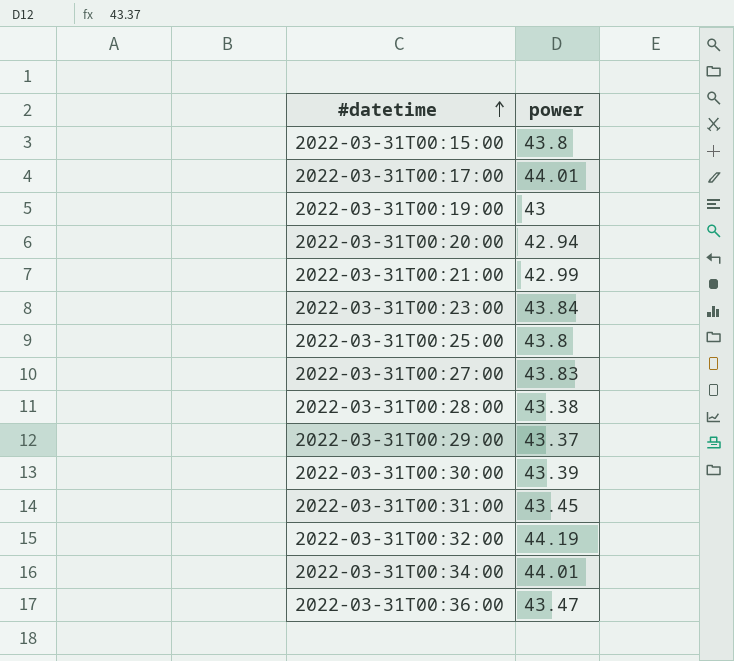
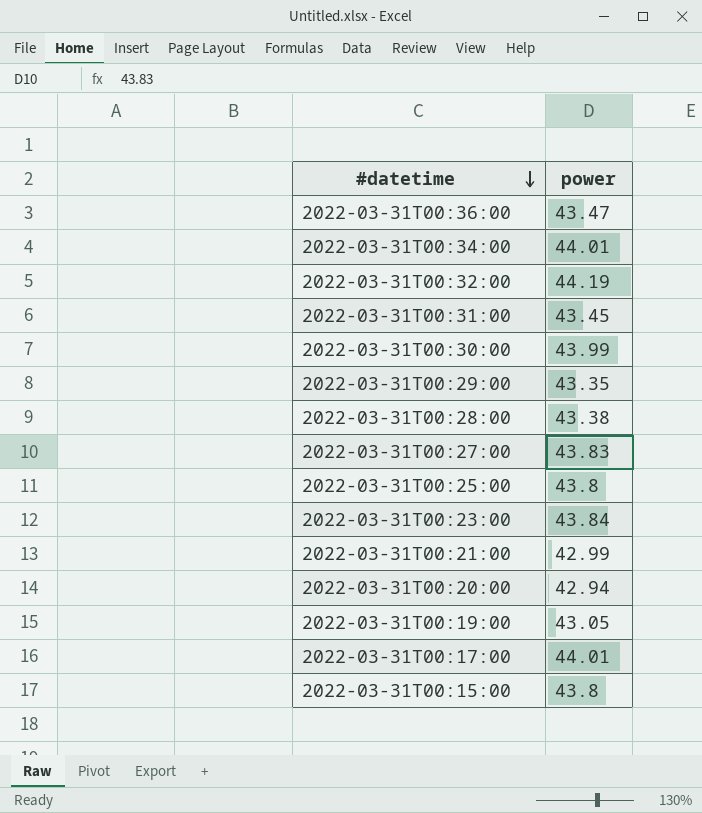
row order: #datetime ascending -> #datetime descending
2022-03-31T00:30:00 | power: 43.39 -> 43.99
2022-03-31T00:29:00 | power: 43.37 -> 43.35
2022-03-31T00:19:00 | power: 43 -> 43.05

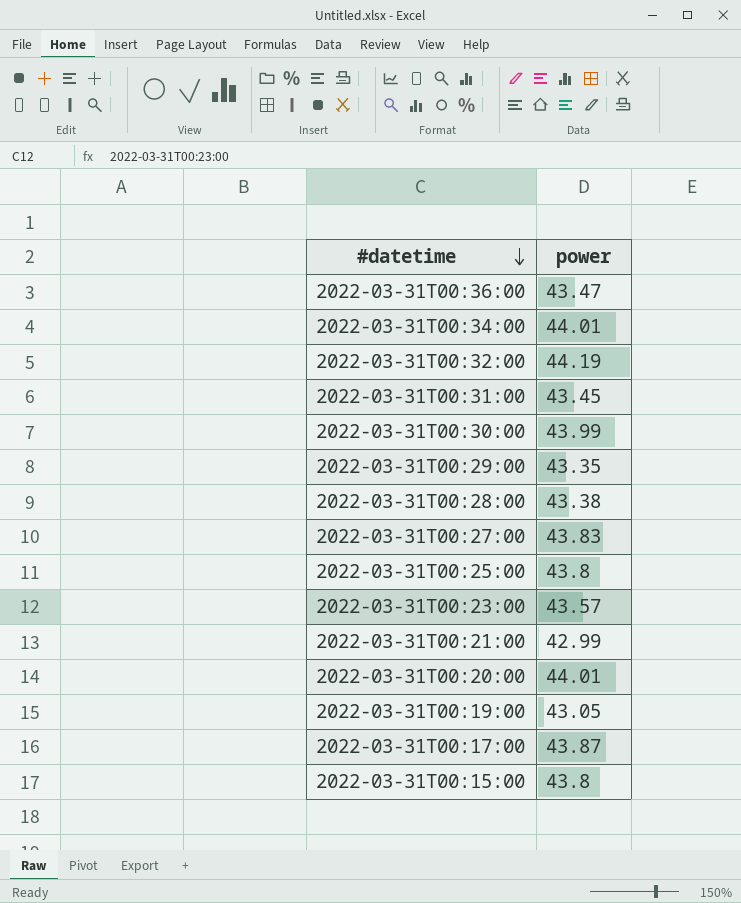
2022-03-31T00:23:00 | power: 43.84 -> 43.57
2022-03-31T00:20:00 | power: 42.94 -> 44.01
2022-03-31T00:17:00 | power: 44.01 -> 43.87

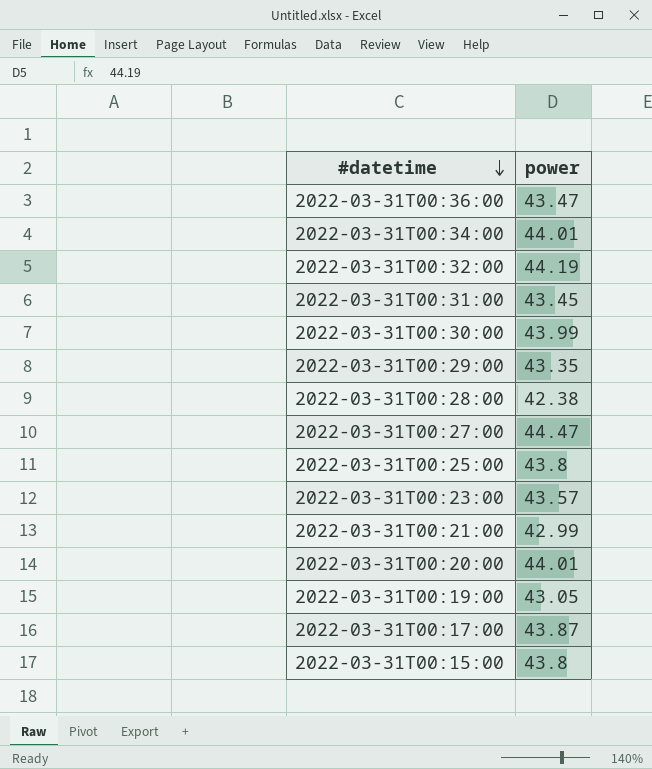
2022-03-31T00:28:00 | power: 43.38 -> 42.38
2022-03-31T00:27:00 | power: 43.83 -> 44.47

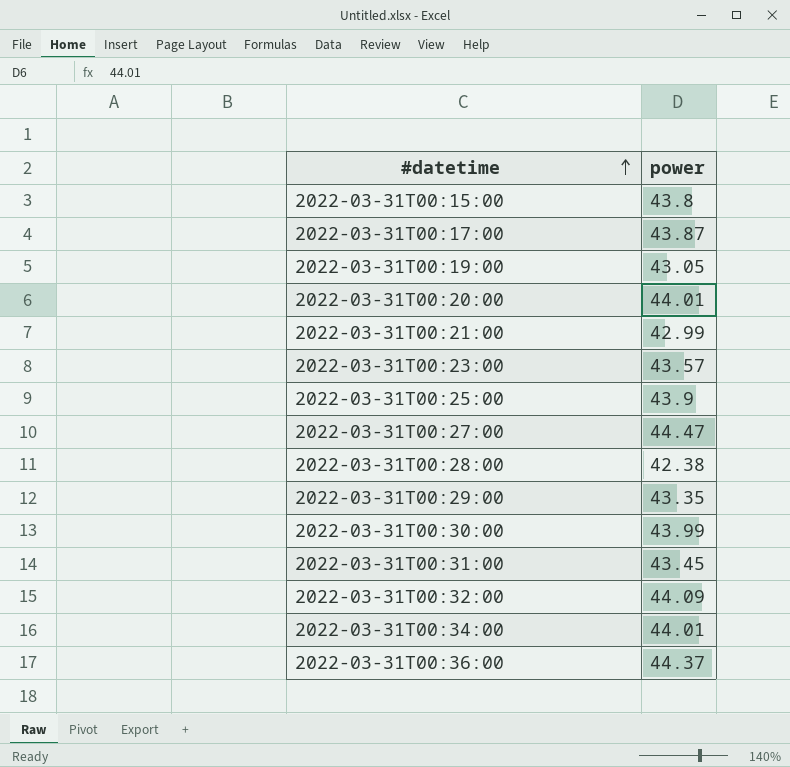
row order: #datetime descending -> #datetime ascending
2022-03-31T00:25:00 | power: 43.8 -> 43.9
2022-03-31T00:32:00 | power: 44.19 -> 44.09
2022-03-31T00:36:00 | power: 43.47 -> 44.37

